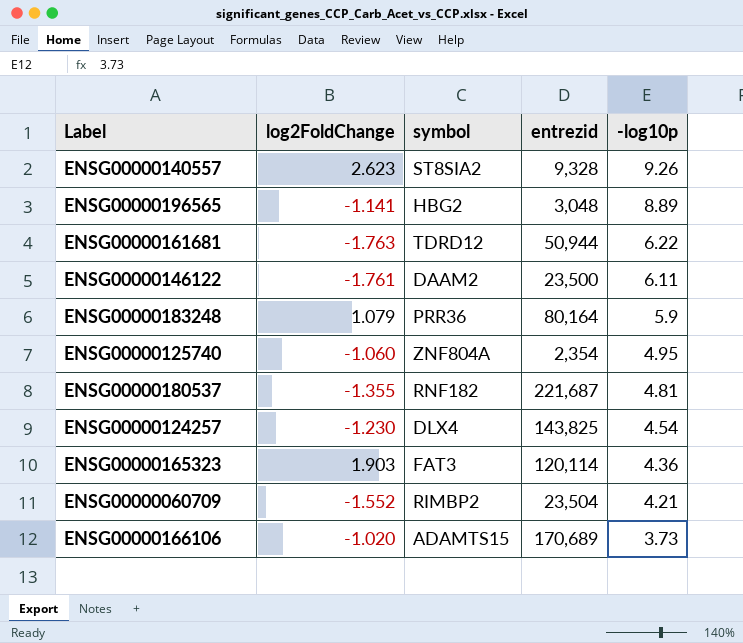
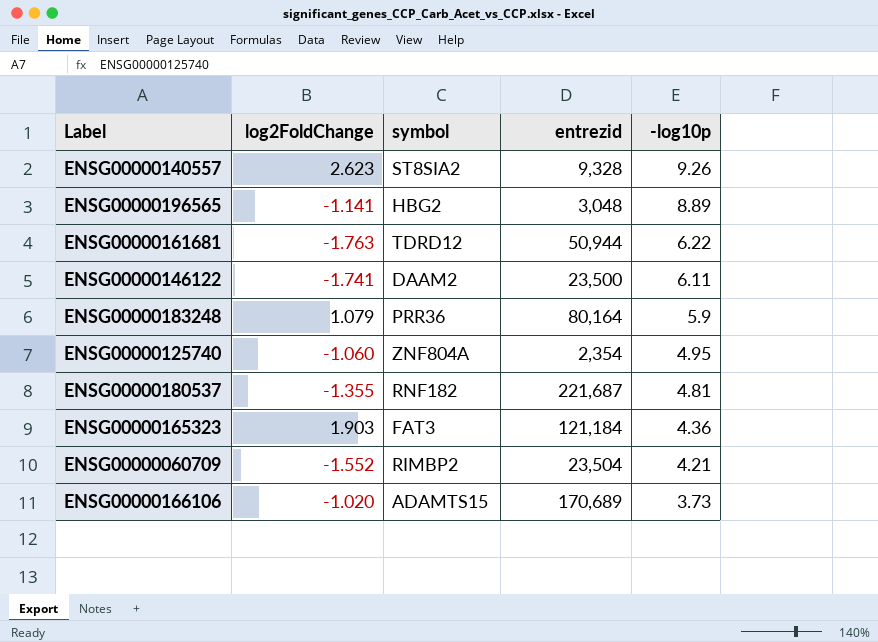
row ENSG00000124257: -1.230 | DLX4 | 143,825 | 4.54 -> none
ENSG00000146122 | log2FoldChange: -1.761 -> -1.741
ENSG00000165323 | entrezid: 120,114 -> 121,184

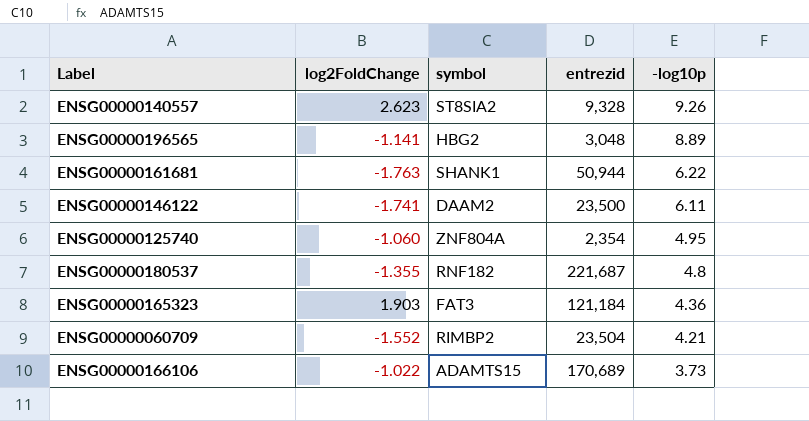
row ENSG00000183248: 1.079 | PRR36 | 80,164 | 5.9 -> none
ENSG00000161681 | symbol: TDRD12 -> SHANK1
ENSG00000180537 | -log10p: 4.81 -> 4.8
ENSG00000166106 | log2FoldChange: -1.020 -> -1.022

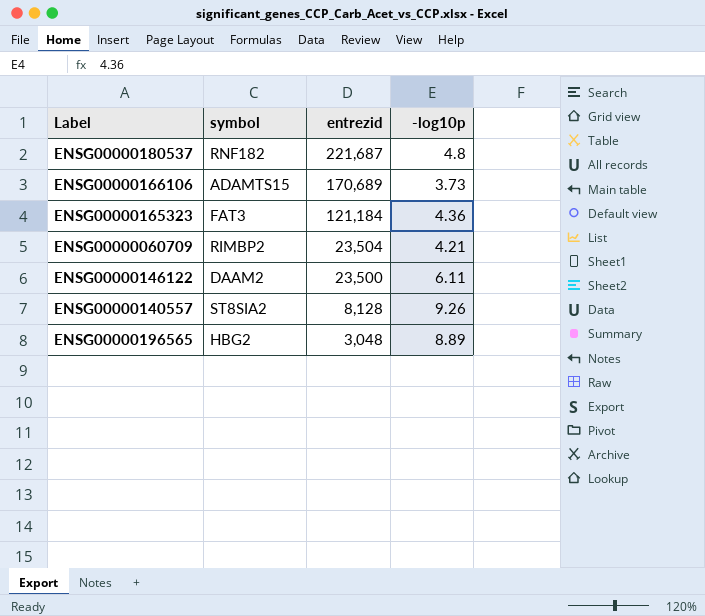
row order: -log10p descending -> entrezid descending
column log2FoldChange | position: 2 -> none
row ENSG00000161681: -1.763 | SHANK1 | 50,944 | 6.22 -> none
row ENSG00000125740: -1.060 | ZNF804A | 2,354 | 4.95 -> none
ENSG00000140557 | entrezid: 9,328 -> 8,128

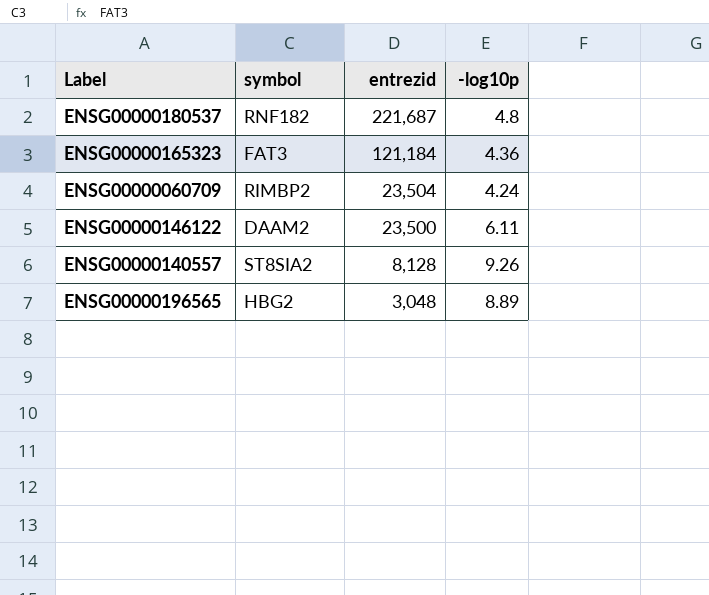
row ENSG00000166106: ADAMTS15 | 170,689 | 3.73 -> none
ENSG00000060709 | -log10p: 4.21 -> 4.24

